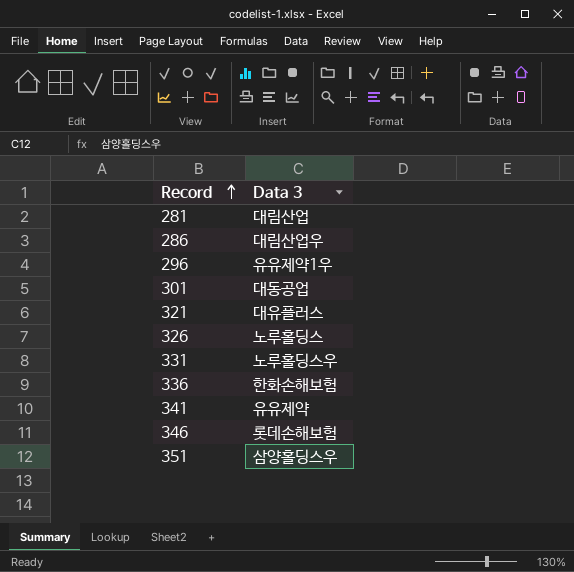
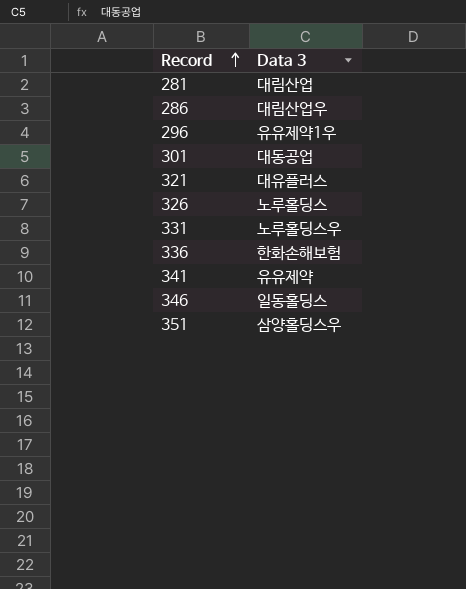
346 | Data 3: 롯데손해보험 -> 일동홀딩스

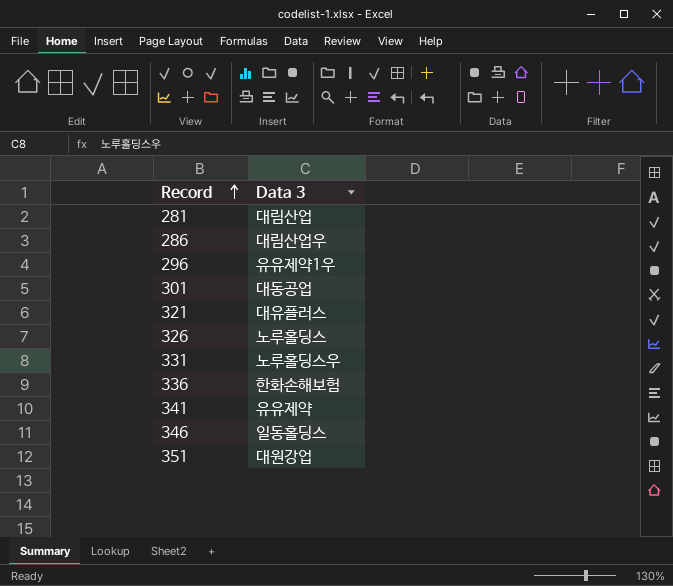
351 | Data 3: 삼양홀딩스우 -> 대원강업

